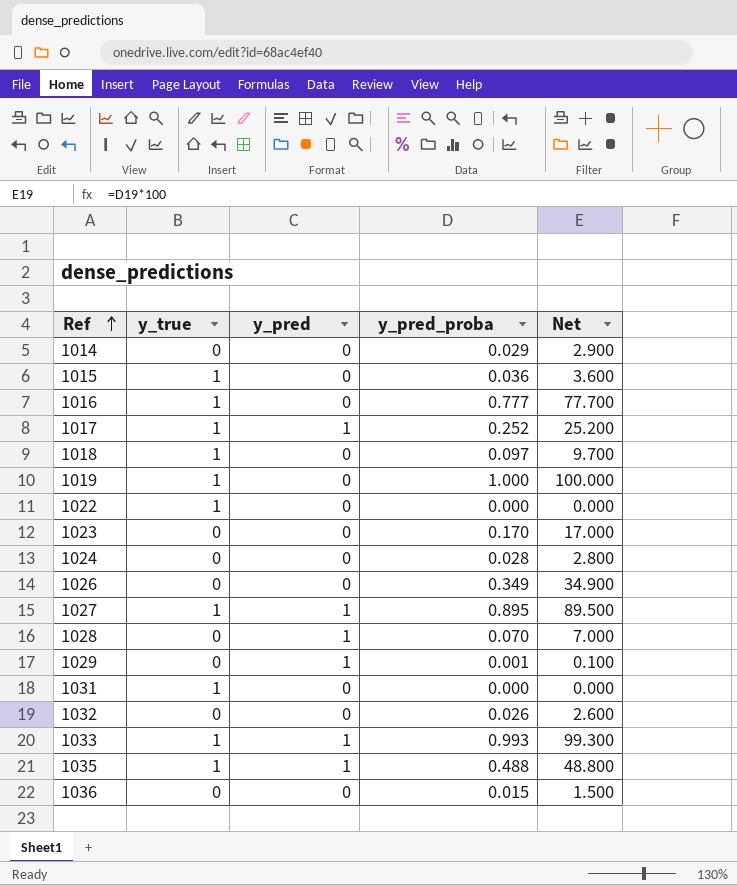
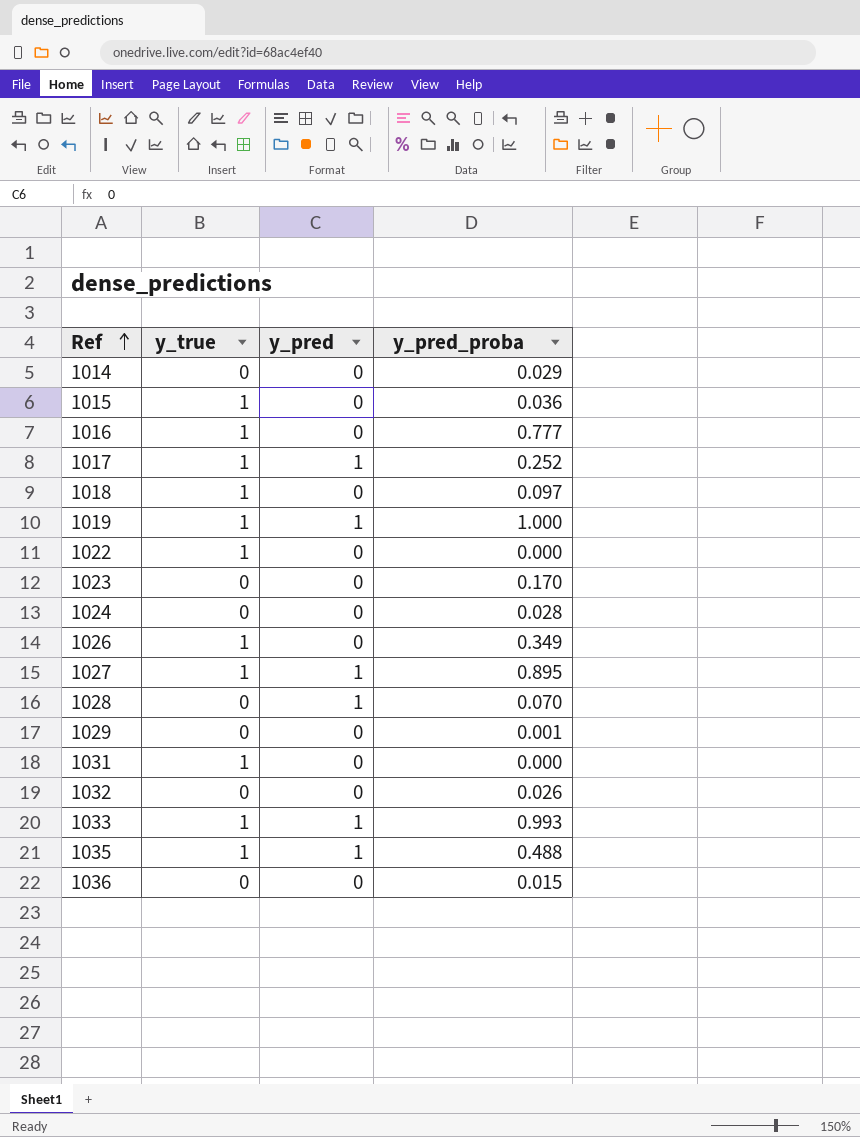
column Net | formula: [y_pred_proba] * 100 -> none
1019 | y_pred: 0 -> 1
1026 | y_true: 0 -> 1
1029 | y_pred: 1 -> 0

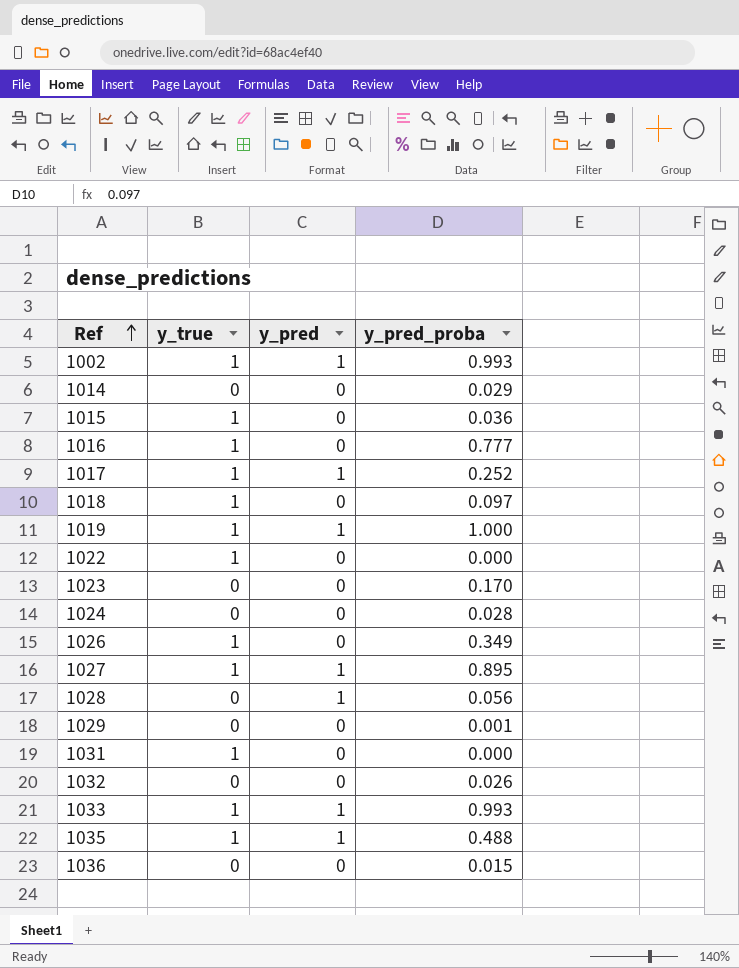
row 1002: none -> 1 | 1 | 0.993
1028 | y_pred_proba: 0.070 -> 0.056

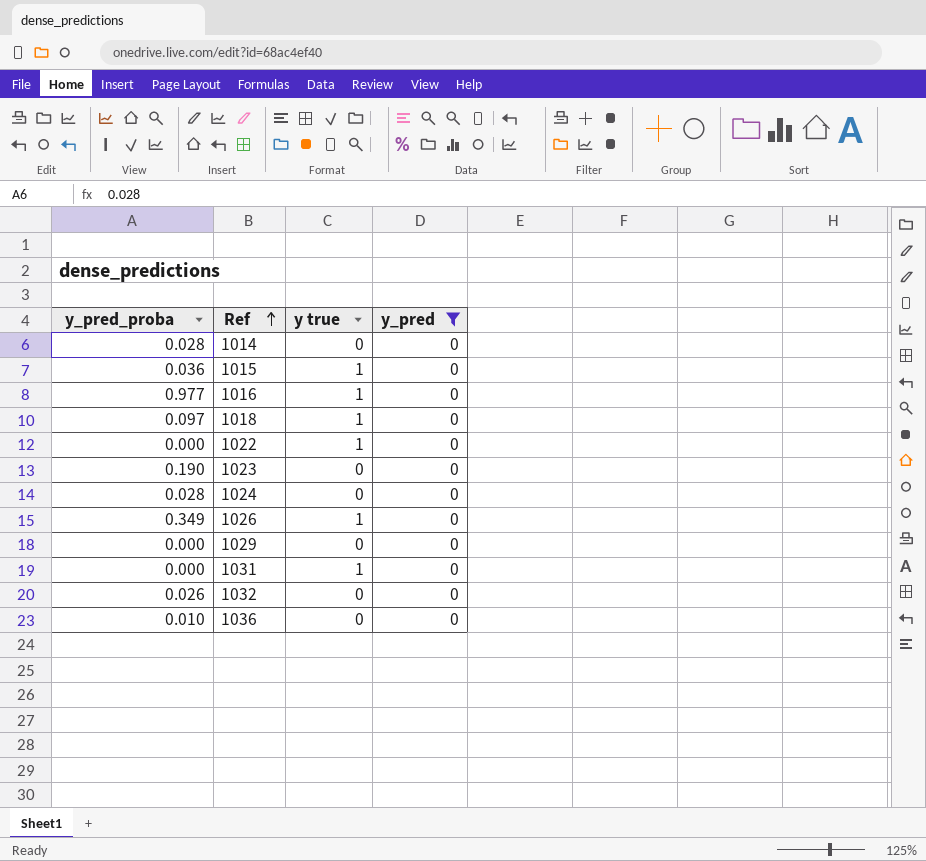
filter: none -> y_pred = 0
column y_pred_proba | position: 4 -> 1
column name: y_true -> y true
1014 | y_pred_proba: 0.029 -> 0.028
1016 | y_pred_proba: 0.777 -> 0.977
1023 | y_pred_proba: 0.170 -> 0.190
1029 | y_pred_proba: 0.001 -> 0.000
1036 | y_pred_proba: 0.015 -> 0.010

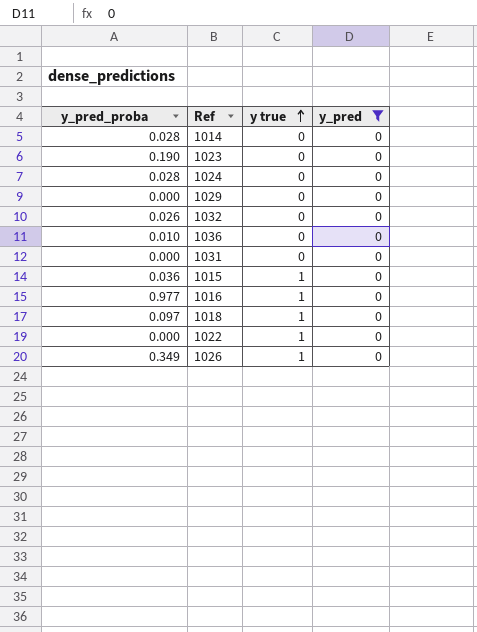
row order: Ref ascending -> y true ascending
1031 | y true: 1 -> 0

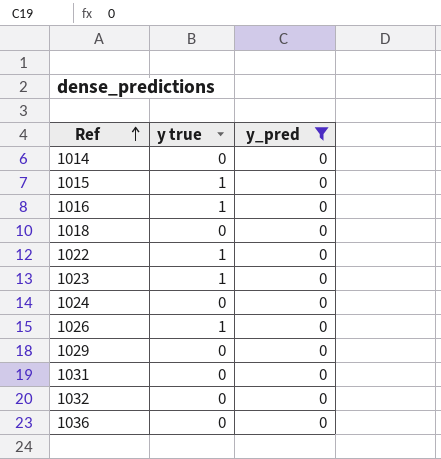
row order: y true ascending -> Ref ascending
column y_pred_proba | position: 1 -> none
1018 | y true: 1 -> 0
1023 | y true: 0 -> 1

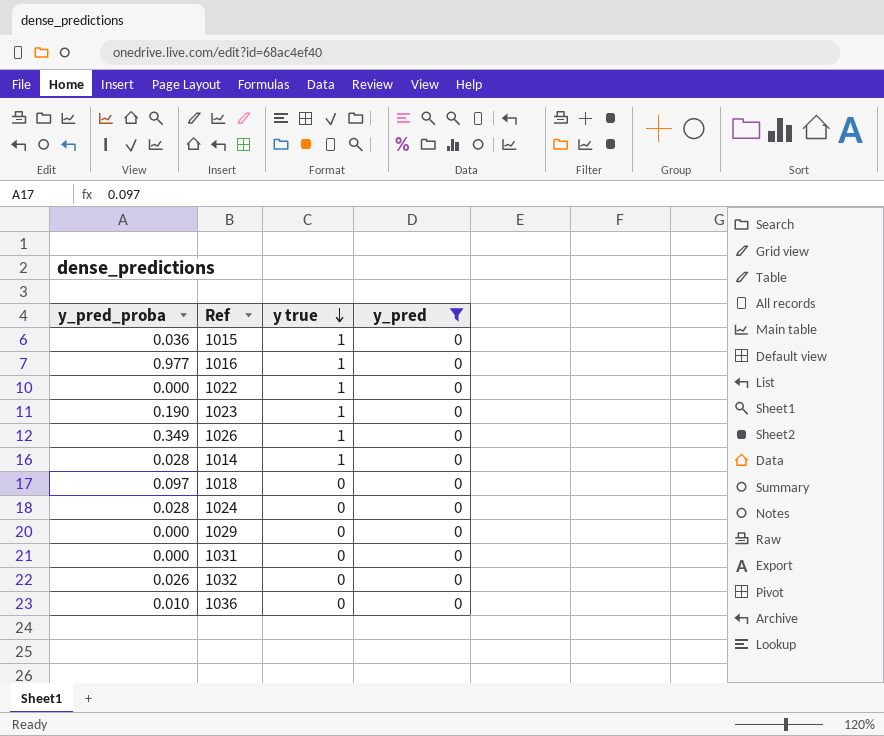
row order: Ref ascending -> y true descending
column y_pred_proba | position: none -> 1
1014 | y true: 0 -> 1

